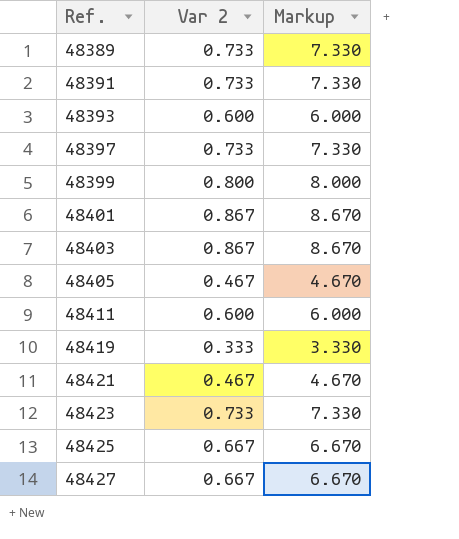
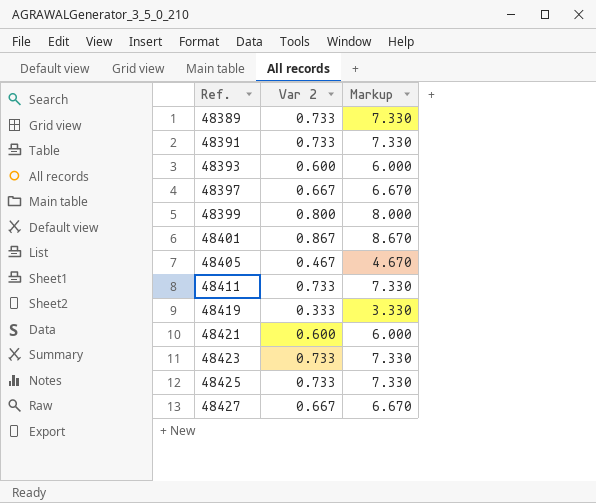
row 48403: 0.867 | 8.670 -> none
48397 | Var 2: 0.733 -> 0.667
48397 | Markup: 7.330 -> 6.670
48411 | Var 2: 0.600 -> 0.733
48411 | Markup: 6.000 -> 7.330
48421 | Var 2: 0.467 -> 0.600
48421 | Markup: 4.670 -> 6.000
48425 | Var 2: 0.667 -> 0.733
48425 | Markup: 6.670 -> 7.330

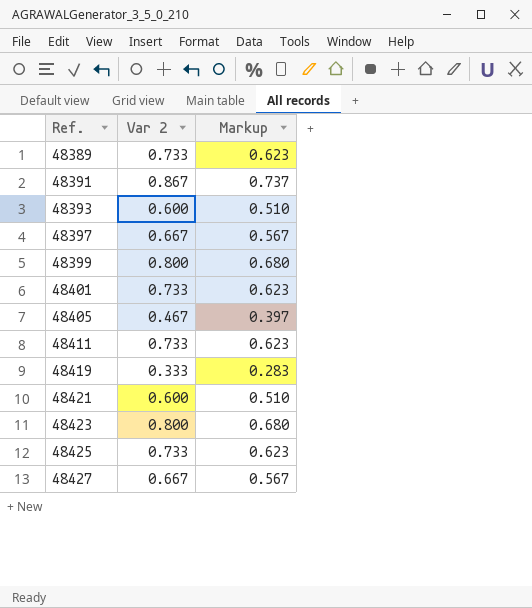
column Markup | formula: [Var 2] * 10 -> [Var 2] * 0.85
48391 | Var 2: 0.733 -> 0.867
48401 | Var 2: 0.867 -> 0.733
48423 | Var 2: 0.733 -> 0.800

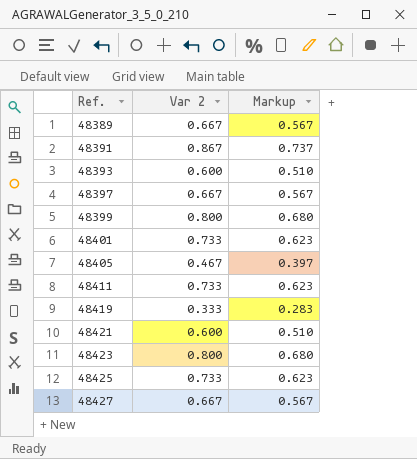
48389 | Var 2: 0.733 -> 0.667
48389 | Markup: 0.623 -> 0.567

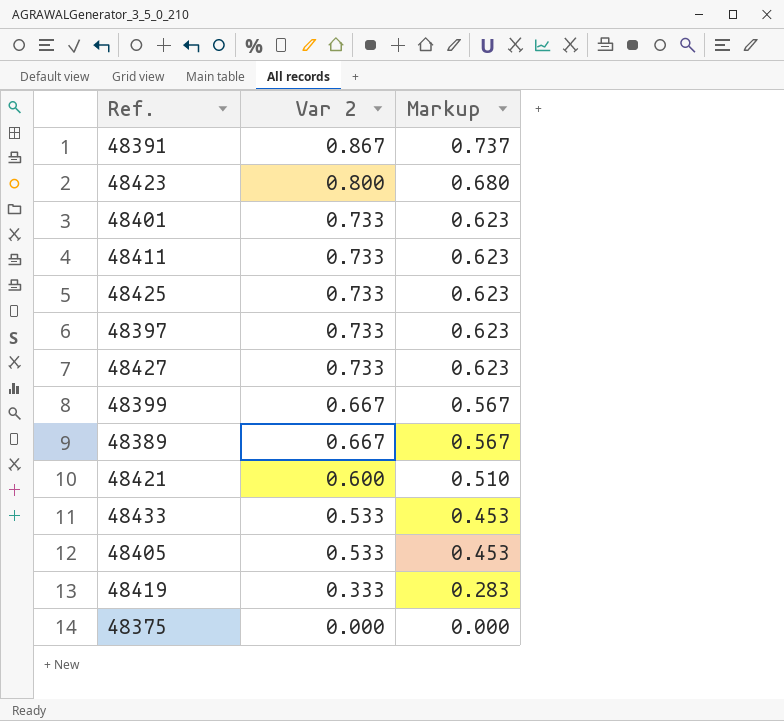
row order: Ref. ascending -> Var 2 descending
row 48393: 0.600 | 0.510 -> none
48397 | Var 2: 0.667 -> 0.733
48397 | Markup: 0.567 -> 0.623
48427 | Var 2: 0.667 -> 0.733
48427 | Markup: 0.567 -> 0.623
48399 | Var 2: 0.800 -> 0.667
48399 | Markup: 0.680 -> 0.567
row 48433: none -> 0.533 | 0.453
48405 | Var 2: 0.467 -> 0.533
48405 | Markup: 0.397 -> 0.453
row 48375: none -> 0.000 | 0.000

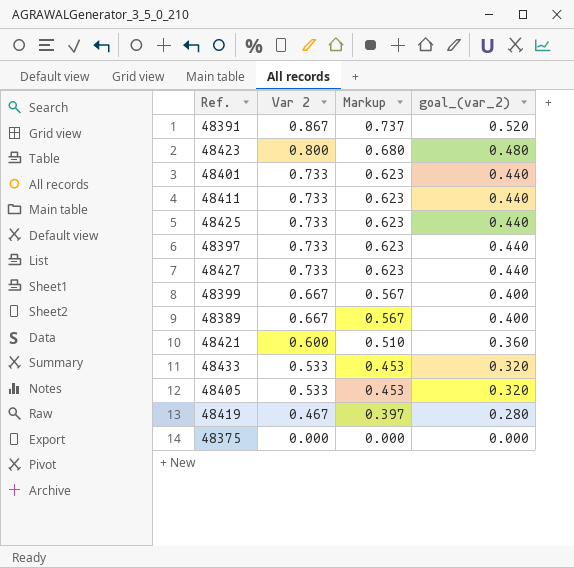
column goal_(var_2) | formula: none -> [Var 2] * 0.6
48419 | Var 2: 0.333 -> 0.467
48419 | Markup: 0.283 -> 0.397

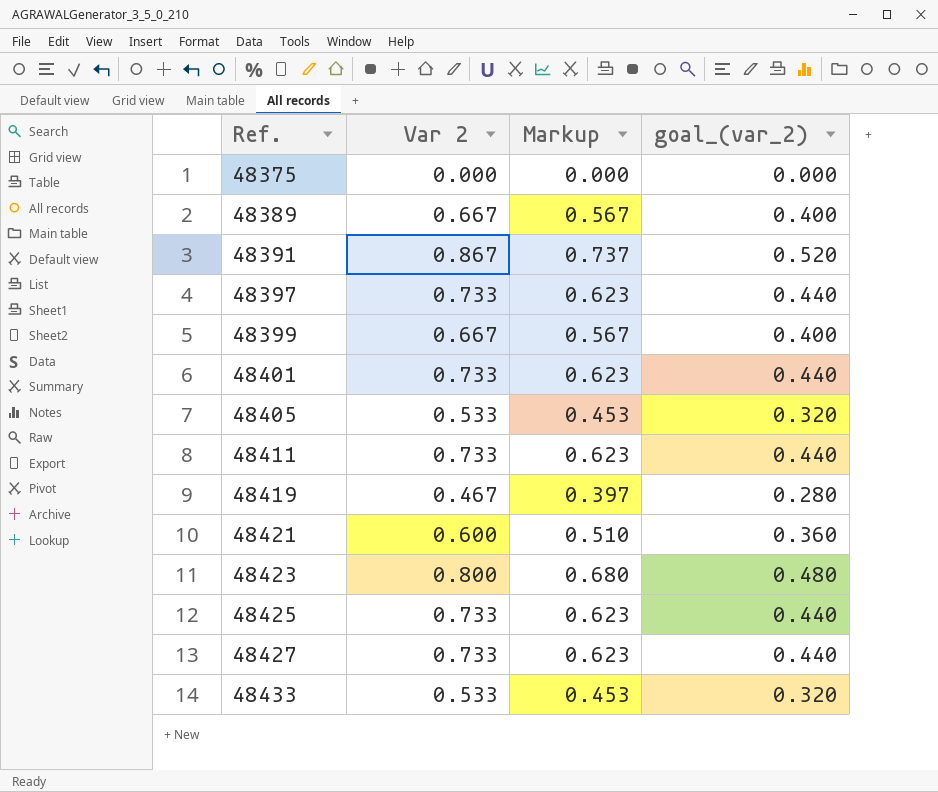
row order: Var 2 descending -> Ref. ascending

